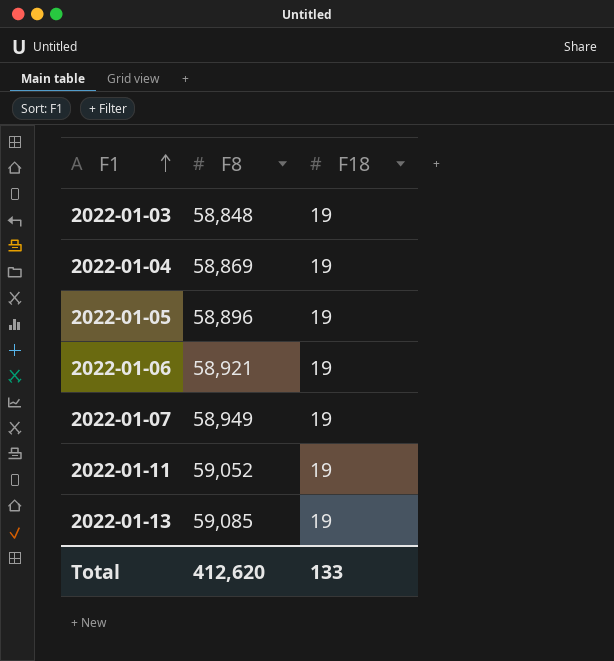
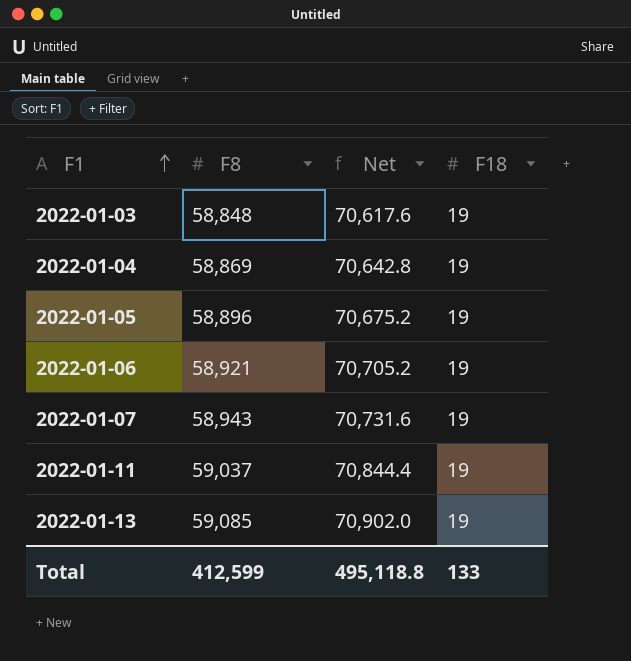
column Net | formula: none -> [F8] * 1.2
2022-01-07 | F8: 58,949 -> 58,943
2022-01-11 | F8: 59,052 -> 59,037
Total | F8: 412,620 -> 412,599

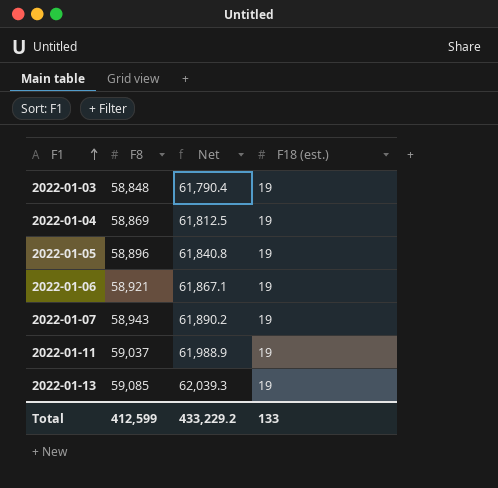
column Net | formula: [F8] * 1.2 -> [F8] * 1.05
column name: F18 -> F18 (est.)
Total | Net: 495,118.8 -> 433,229.2

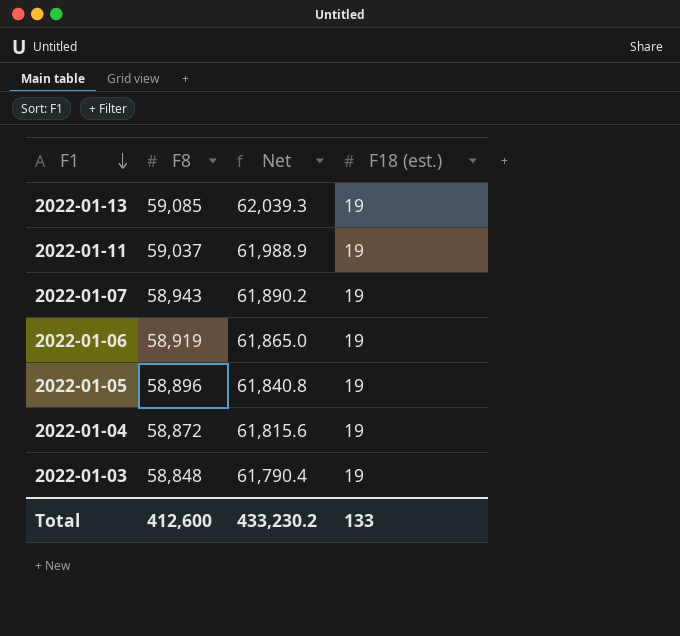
row order: F1 ascending -> F1 descending
2022-01-06 | F8: 58,921 -> 58,919
2022-01-06 | Net: 61,867.1 -> 61,865.0
2022-01-04 | F8: 58,869 -> 58,872
2022-01-04 | Net: 61,812.5 -> 61,815.6
Total | F8: 412,599 -> 412,600
Total | Net: 433,229.2 -> 433,230.2

